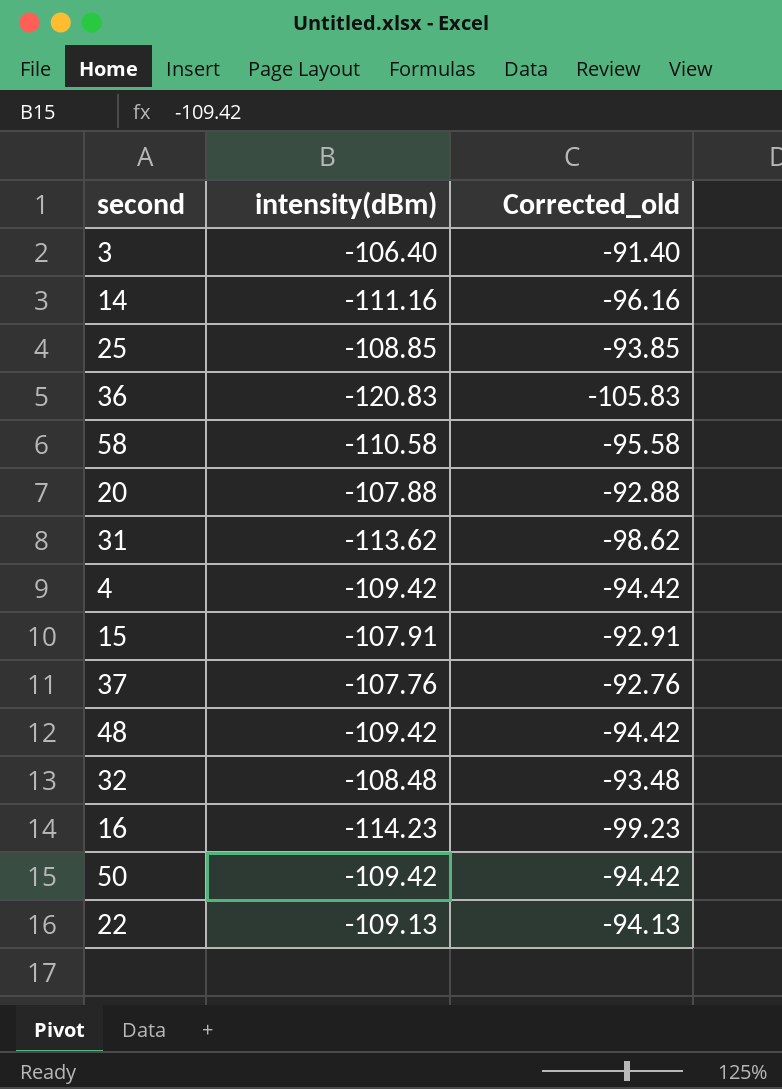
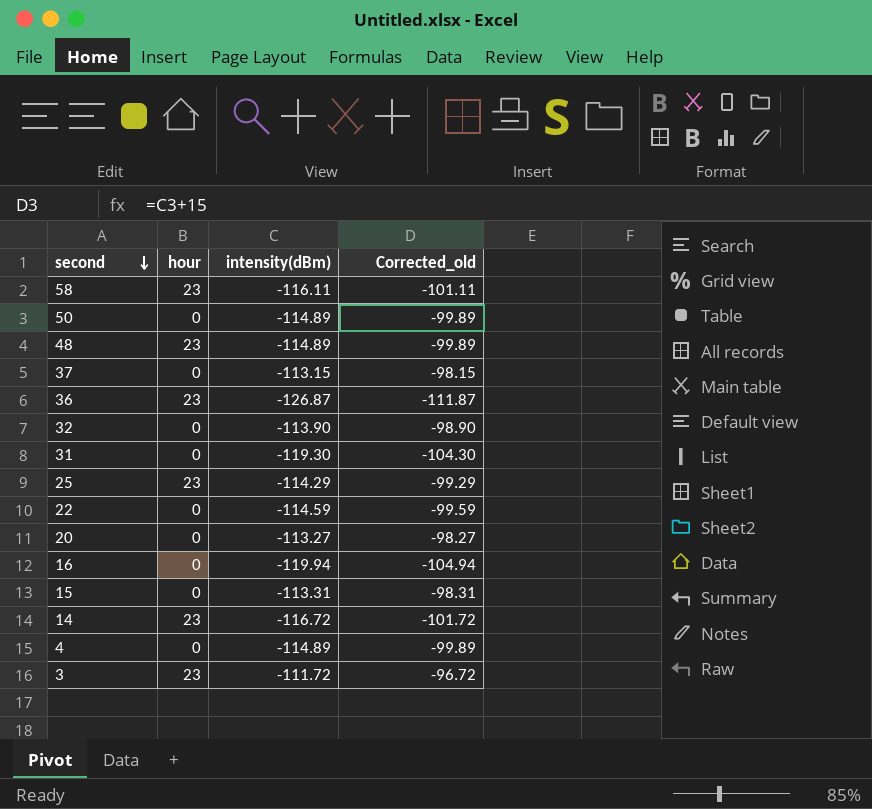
row order: none -> second descending
column hour | position: none -> 2
58 | intensity(dBm): -110.58 -> -116.11
58 | Corrected_old: -95.58 -> -101.11
50 | intensity(dBm): -109.42 -> -114.89
50 | Corrected_old: -94.42 -> -99.89
48 | intensity(dBm): -109.42 -> -114.89
48 | Corrected_old: -94.42 -> -99.89
37 | intensity(dBm): -107.76 -> -113.15
37 | Corrected_old: -92.76 -> -98.15
36 | intensity(dBm): -120.83 -> -126.87
36 | Corrected_old: -105.83 -> -111.87
32 | intensity(dBm): -108.48 -> -113.90
32 | Corrected_old: -93.48 -> -98.90
31 | intensity(dBm): -113.62 -> -119.30
31 | Corrected_old: -98.62 -> -104.30
25 | intensity(dBm): -108.85 -> -114.29
25 | Corrected_old: -93.85 -> -99.29
22 | intensity(dBm): -109.13 -> -114.59
22 | Corrected_old: -94.13 -> -99.59
20 | intensity(dBm): -107.88 -> -113.27
20 | Corrected_old: -92.88 -> -98.27
16 | intensity(dBm): -114.23 -> -119.94
16 | Corrected_old: -99.23 -> -104.94
15 | intensity(dBm): -107.91 -> -113.31
15 | Corrected_old: -92.91 -> -98.31
14 | intensity(dBm): -111.16 -> -116.72
14 | Corrected_old: -96.16 -> -101.72
4 | intensity(dBm): -109.42 -> -114.89
4 | Corrected_old: -94.42 -> -99.89
3 | intensity(dBm): -106.40 -> -111.72
3 | Corrected_old: -91.40 -> -96.72

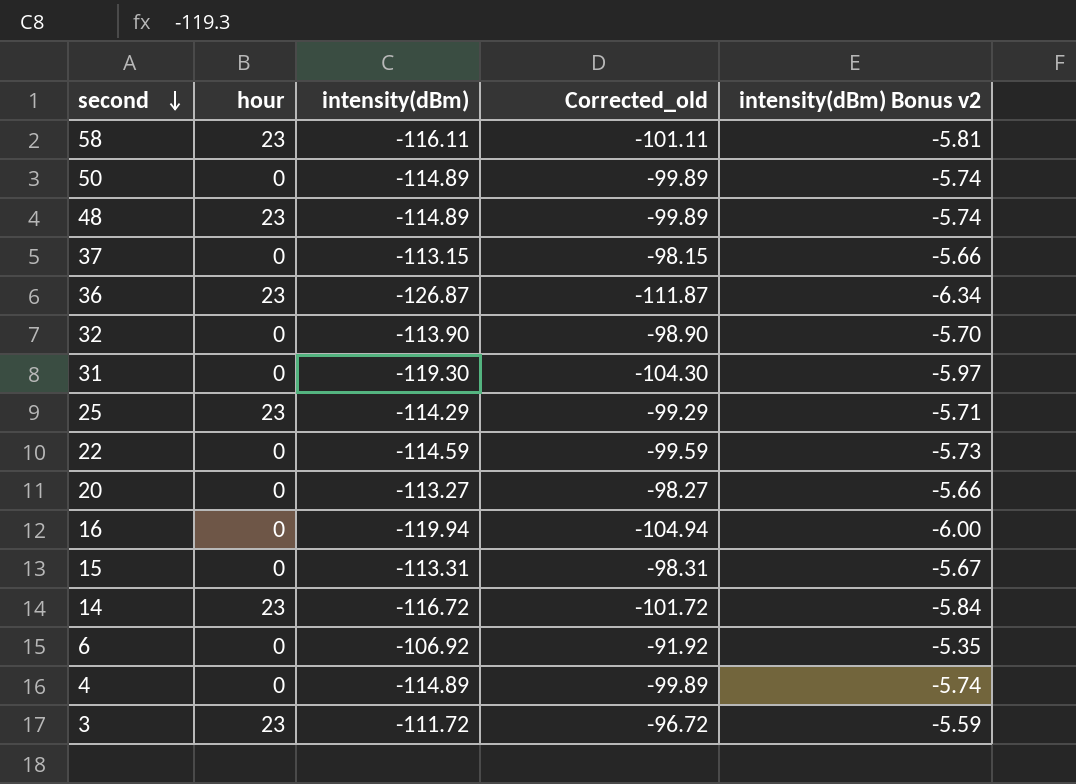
column intensity(dBm) Bonus v2 | formula: none -> [intensity(dBm)] * 0.05
row 6: none -> 0 | -106.92 | -91.92 | -5.35

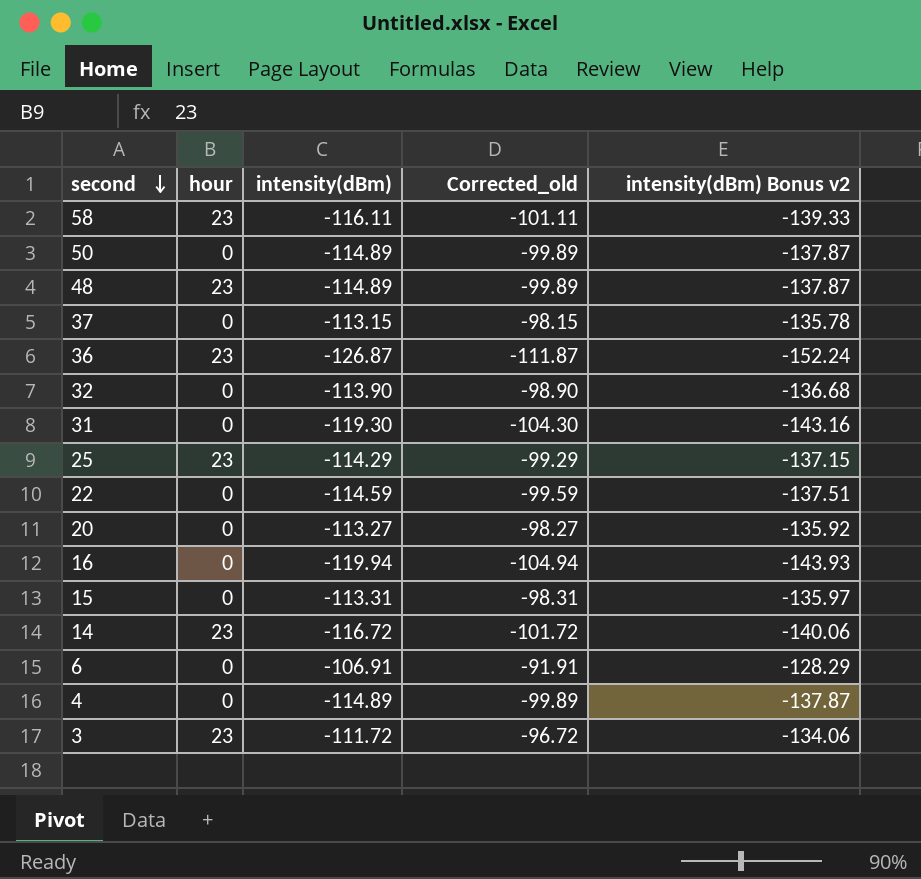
column intensity(dBm) Bonus v2 | formula: [intensity(dBm)] * 0.05 -> [intensity(dBm)] * 1.2
6 | intensity(dBm): -106.92 -> -106.91
6 | Corrected_old: -91.92 -> -91.91

